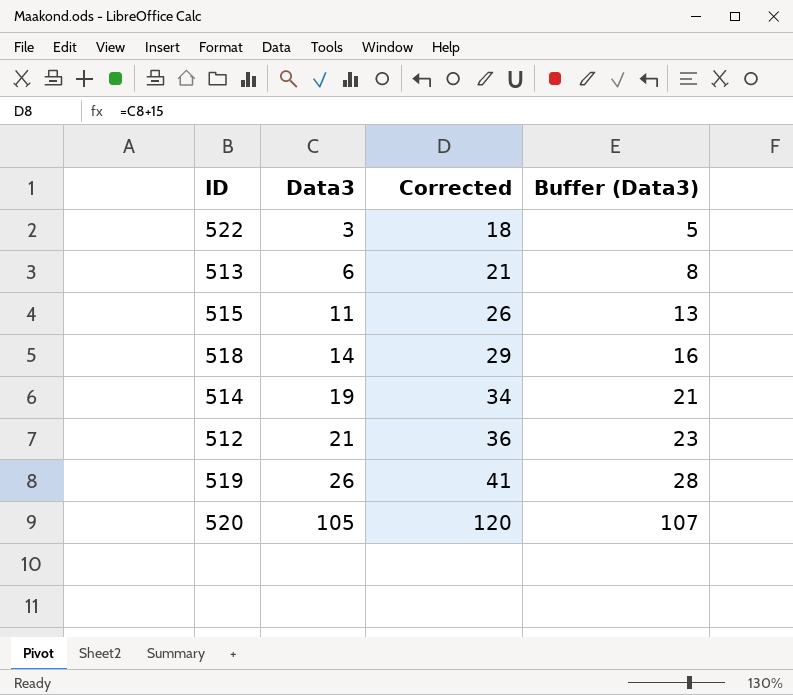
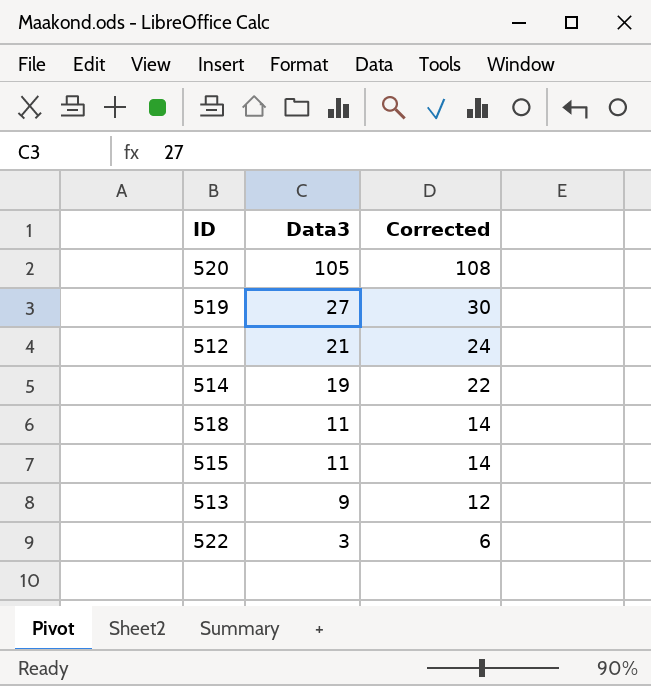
row order: Data3 ascending -> Data3 descending
column Buffer (Data3) | formula: [Data3] + 2 -> none
column Corrected | formula: [Data3] + 15 -> [Data3] + 3
519 | Data3: 26 -> 27
518 | Data3: 14 -> 11
513 | Data3: 6 -> 9

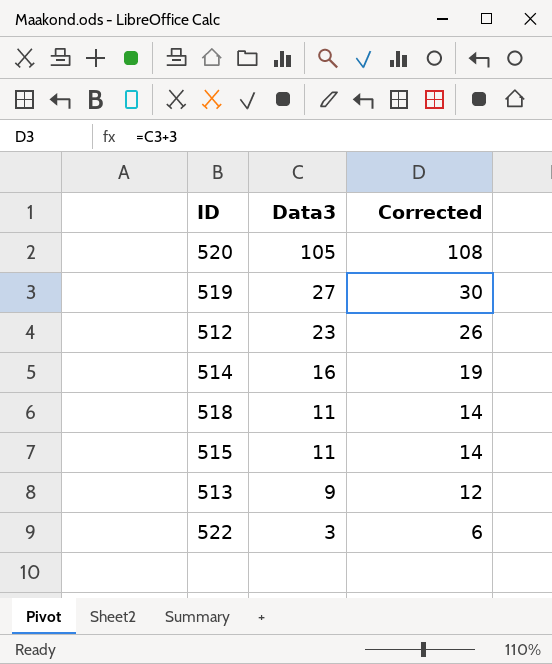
512 | Data3: 21 -> 23
512 | Corrected: 24 -> 26
514 | Data3: 19 -> 16
514 | Corrected: 22 -> 19

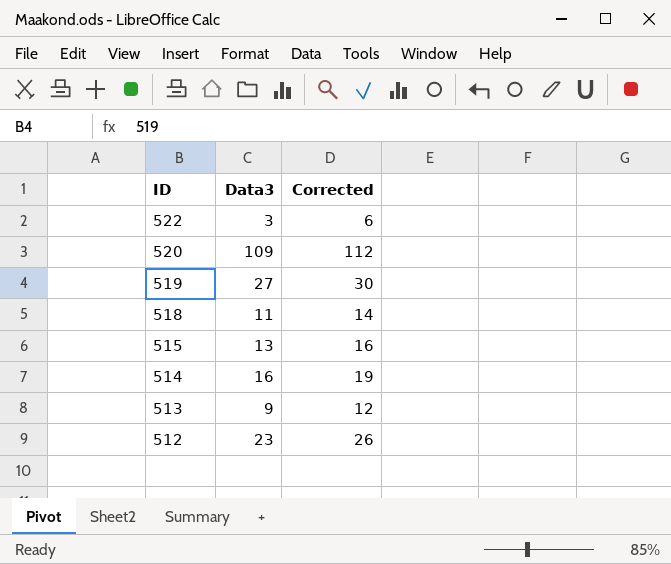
row order: Data3 descending -> ID descending
520 | Data3: 105 -> 109
520 | Corrected: 108 -> 112
515 | Data3: 11 -> 13
515 | Corrected: 14 -> 16

